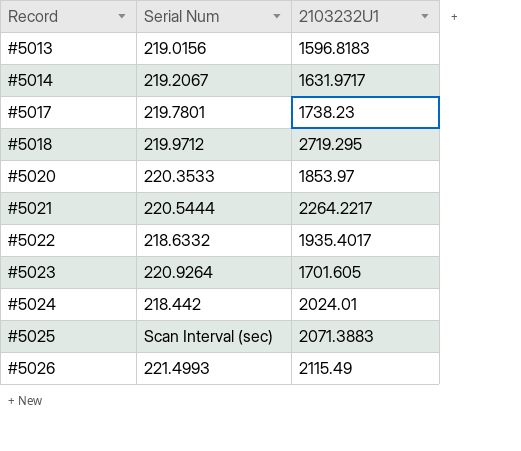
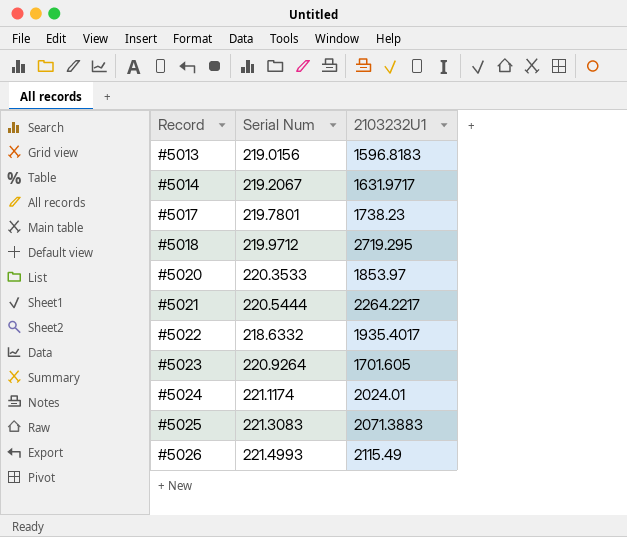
#5024 | Serial Num: 218.442 -> 221.1174
#5025 | Serial Num: Scan Interval (sec) -> 221.3083

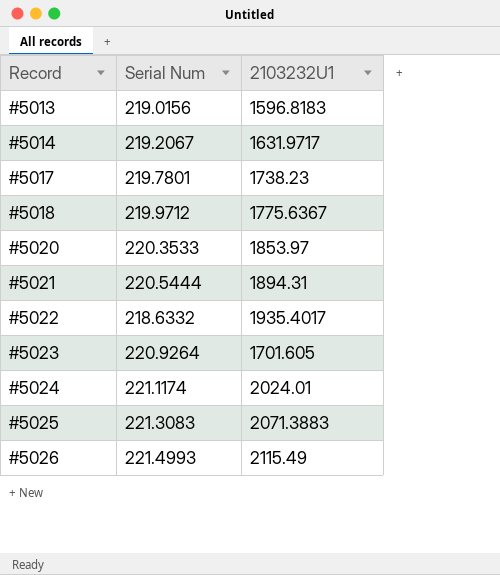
#5018 | 2103232U1: 2719.295 -> 1775.6367
#5021 | 2103232U1: 2264.2217 -> 1894.31

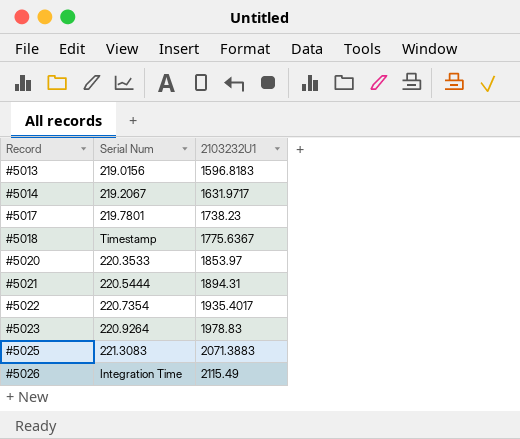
row #5024: 221.1174 | 2024.01 -> none
#5018 | Serial Num: 219.9712 -> Timestamp
#5022 | Serial Num: 218.6332 -> 220.7354
#5023 | 2103232U1: 1701.605 -> 1978.83
#5026 | Serial Num: 221.4993 -> Integration Time

